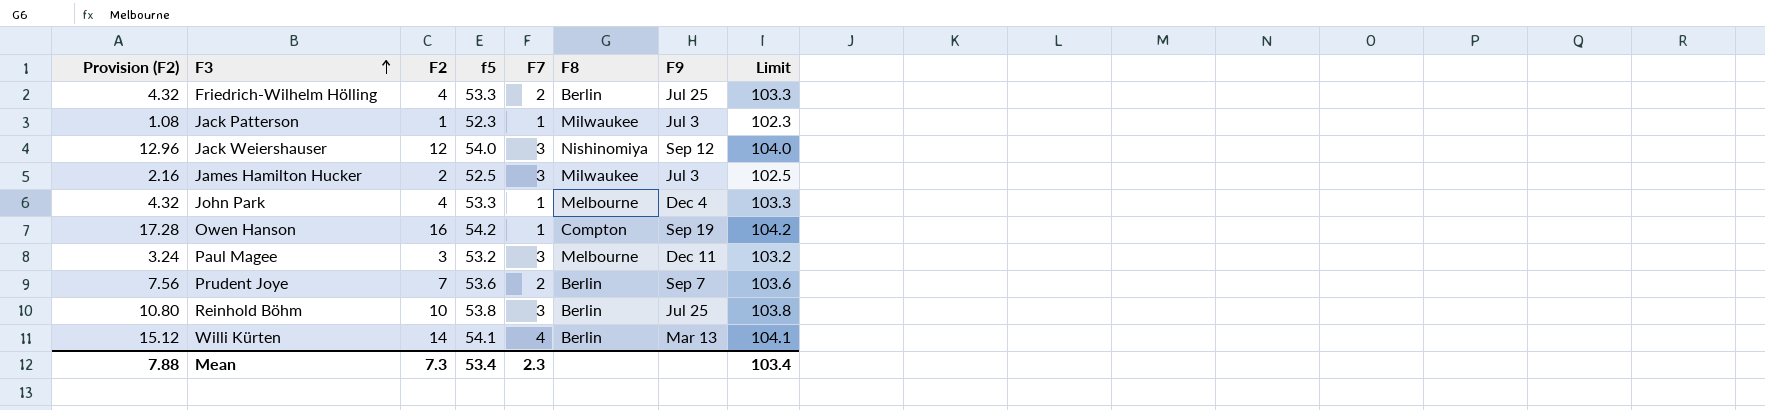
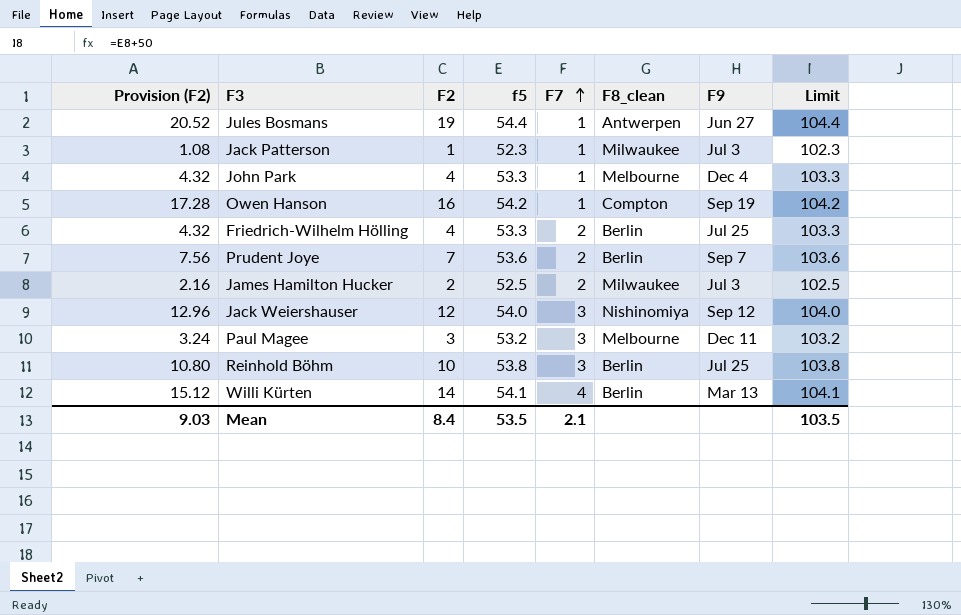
row order: F3 ascending -> F7 ascending
column name: F8 -> F8_clean
row Jules Bosmans: none -> 20.52 | 19 | 54.4 | 1 | Antwerpen | Jun 27 | 104.4
James Hamilton Hucker | F7: 3 -> 2
Mean | Provision (F2): 7.88 -> 9.03
Mean | F2: 7.3 -> 8.4
Mean | f5: 53.4 -> 53.5
Mean | F7: 2.3 -> 2.1
Mean | Limit: 103.4 -> 103.5

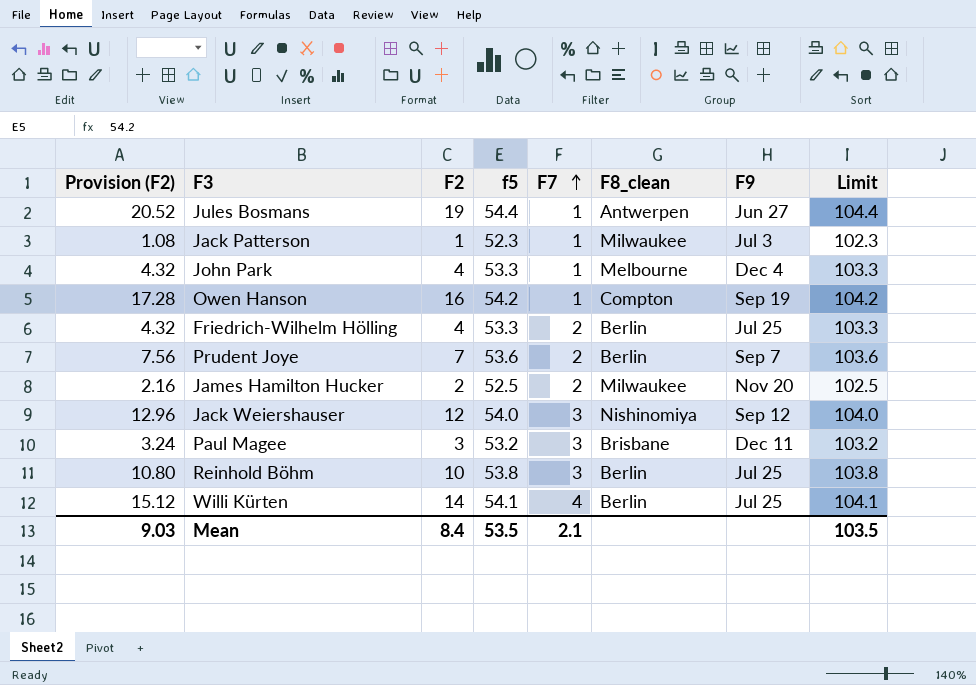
James Hamilton Hucker | F9: Jul 3 -> Nov 20
Paul Magee | F8_clean: Melbourne -> Brisbane
Willi Kürten | F9: Mar 13 -> Jul 25

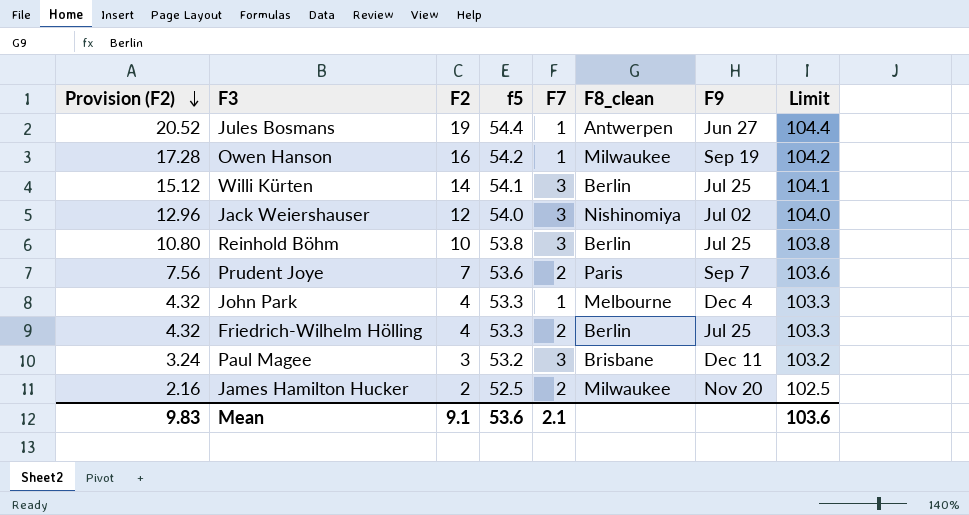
row order: F7 ascending -> Provision (F2) descending
row Jack Patterson: 1.08 | 1 | 52.3 | 1 | Milwaukee | Jul 3 | 102.3 -> none
Owen Hanson | F8_clean: Compton -> Milwaukee
Willi Kürten | F7: 4 -> 3
Jack Weiershauser | F9: Sep 12 -> Jul 02
Prudent Joye | F8_clean: Berlin -> Paris
Mean | Provision (F2): 9.03 -> 9.83
Mean | F2: 8.4 -> 9.1
Mean | f5: 53.5 -> 53.6
Mean | Limit: 103.5 -> 103.6

